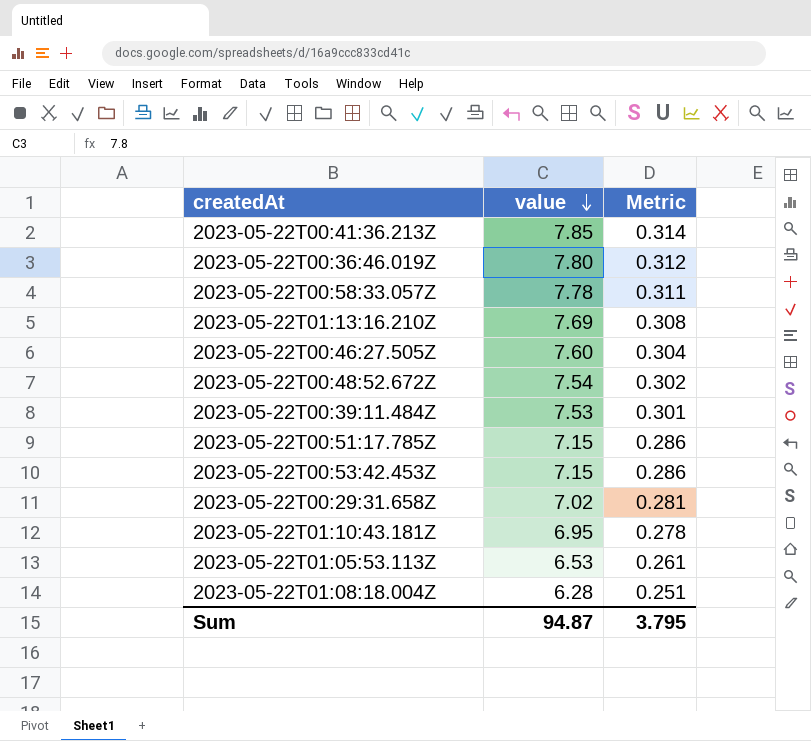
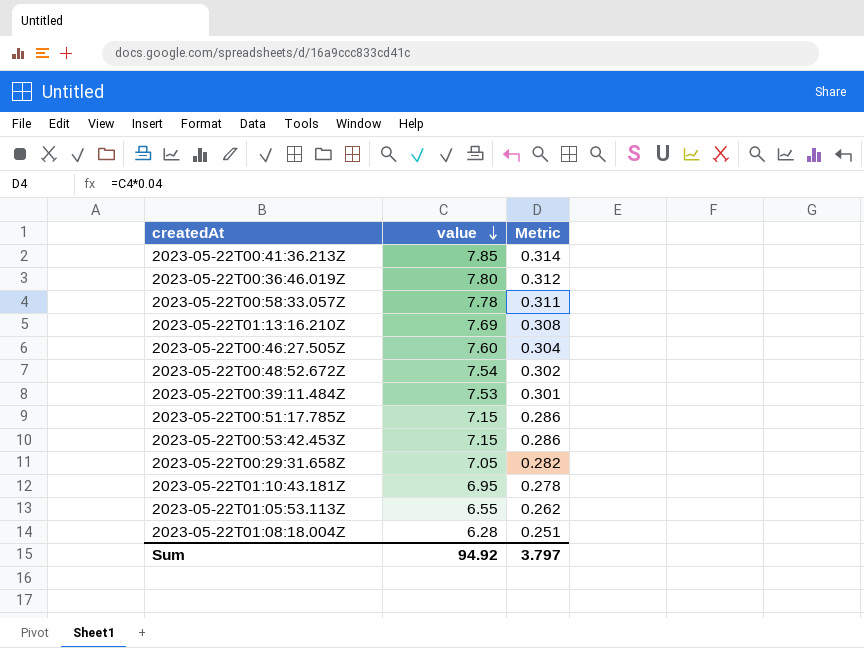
2023-05-22T00:29:31.658Z | value: 7.02 -> 7.05
2023-05-22T00:29:31.658Z | Metric: 0.281 -> 0.282
2023-05-22T01:05:53.113Z | value: 6.53 -> 6.55
2023-05-22T01:05:53.113Z | Metric: 0.261 -> 0.262
Sum | value: 94.87 -> 94.92
Sum | Metric: 3.795 -> 3.797

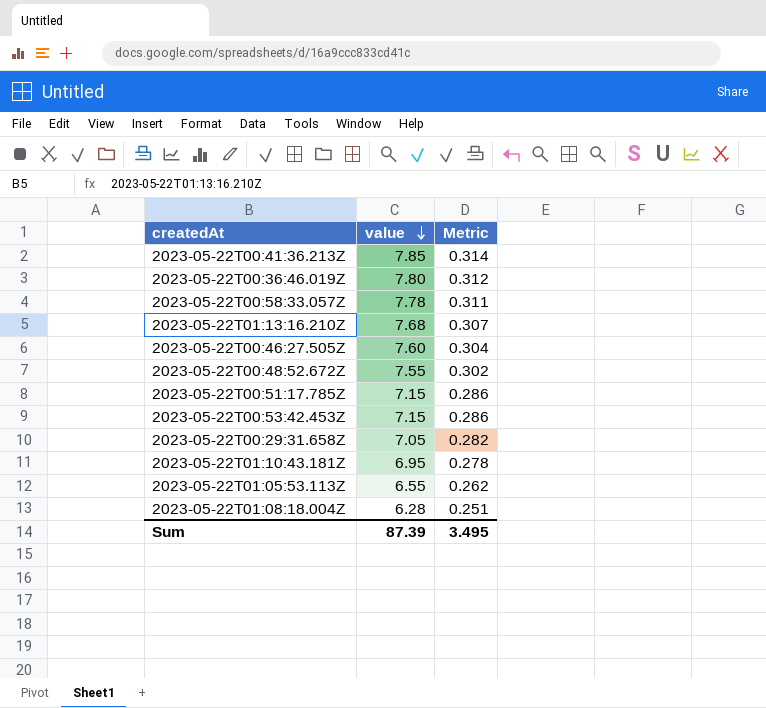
row 2023-05-22T00:39:11.484Z: 7.53 | 0.301 -> none
2023-05-22T01:13:16.210Z | value: 7.69 -> 7.68
2023-05-22T01:13:16.210Z | Metric: 0.308 -> 0.307
2023-05-22T00:48:52.672Z | value: 7.54 -> 7.55
Sum | value: 94.92 -> 87.39
Sum | Metric: 3.797 -> 3.495

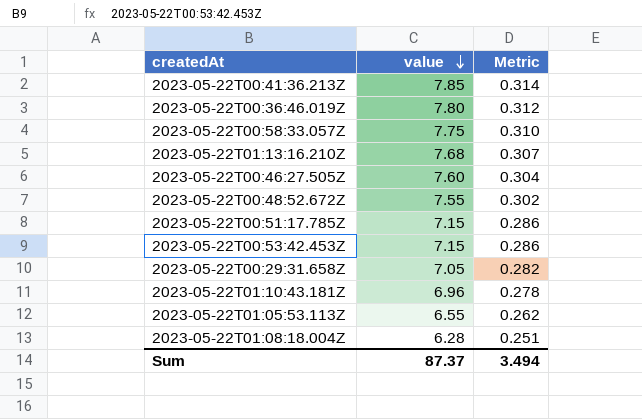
2023-05-22T00:58:33.057Z | value: 7.78 -> 7.75
2023-05-22T00:58:33.057Z | Metric: 0.311 -> 0.310
2023-05-22T01:10:43.181Z | value: 6.95 -> 6.96
Sum | value: 87.39 -> 87.37
Sum | Metric: 3.495 -> 3.494

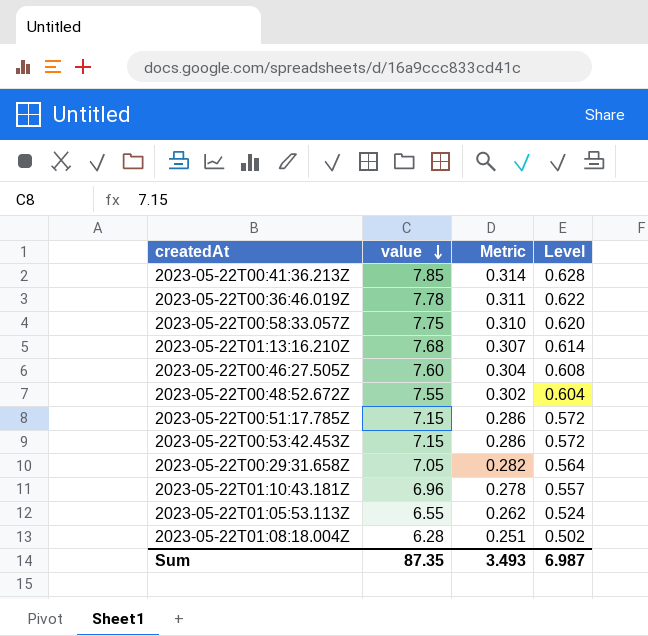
column Level | formula: none -> [value] * 0.08
2023-05-22T00:36:46.019Z | value: 7.80 -> 7.78
2023-05-22T00:36:46.019Z | Metric: 0.312 -> 0.311
Sum | value: 87.37 -> 87.35
Sum | Metric: 3.494 -> 3.493

